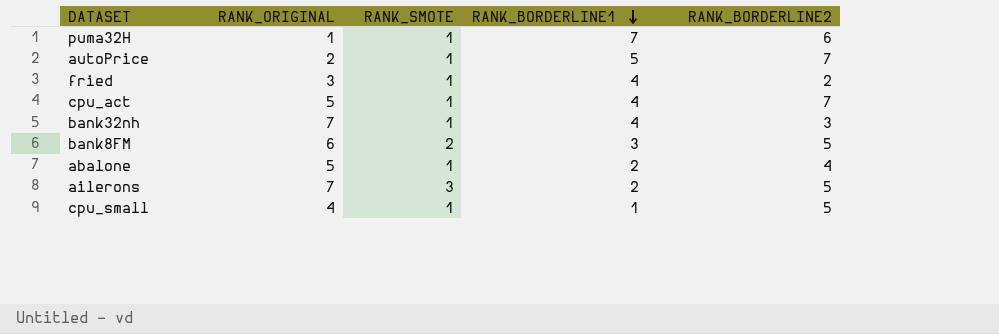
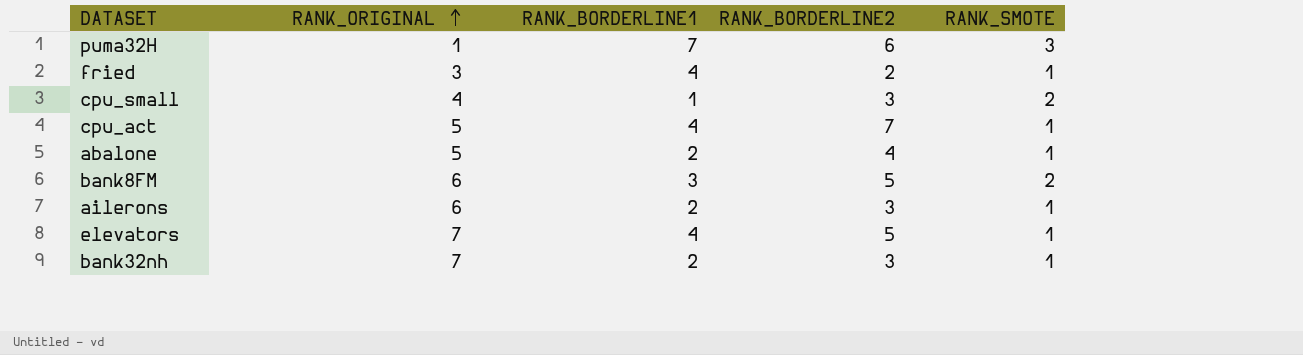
row order: RANK_BORDERLINE1 descending -> RANK_ORIGINAL ascending
column RANK_SMOTE | position: 3 -> 5
row autoPrice: 2 | 1 | 5 | 7 -> none
puma32H | RANK_SMOTE: 1 -> 3
cpu_small | RANK_BORDERLINE2: 5 -> 3
cpu_small | RANK_SMOTE: 1 -> 2
ailerons | RANK_ORIGINAL: 7 -> 6
ailerons | RANK_BORDERLINE2: 5 -> 3
ailerons | RANK_SMOTE: 3 -> 1
row elevators: none -> 7 | 4 | 5 | 1
bank32nh | RANK_BORDERLINE1: 4 -> 2

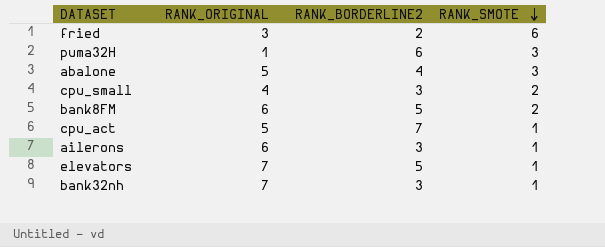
row order: RANK_ORIGINAL ascending -> RANK_SMOTE descending
column RANK_BORDERLINE1 | position: 3 -> none
fried | RANK_SMOTE: 1 -> 6
abalone | RANK_SMOTE: 1 -> 3

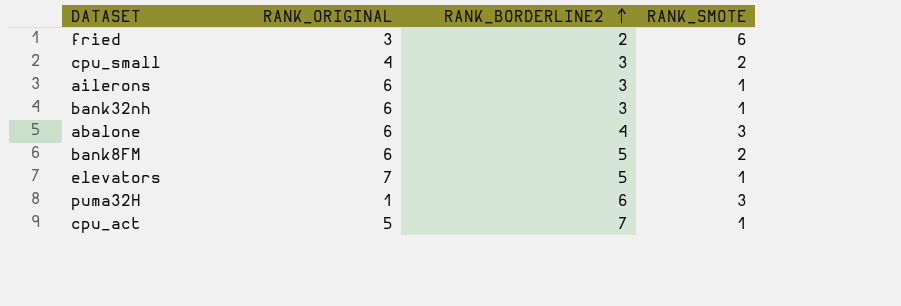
row order: RANK_SMOTE descending -> RANK_BORDERLINE2 ascending
bank32nh | RANK_ORIGINAL: 7 -> 6
abalone | RANK_ORIGINAL: 5 -> 6

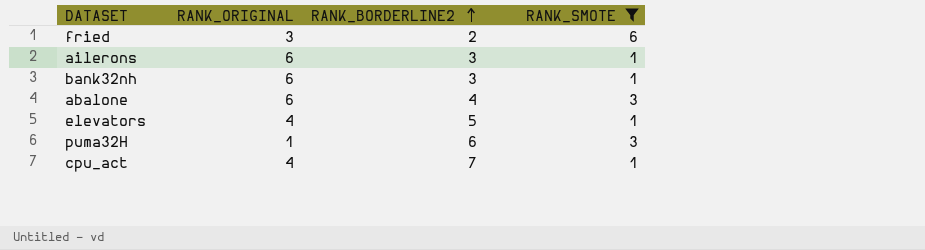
filter: none -> RANK_SMOTE != 2
elevators | RANK_ORIGINAL: 7 -> 4
cpu_act | RANK_ORIGINAL: 5 -> 4

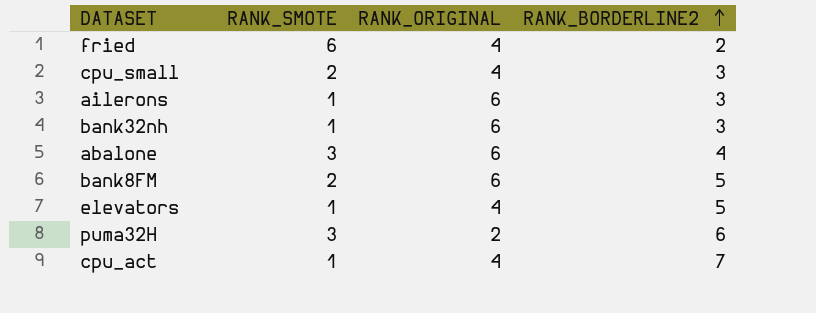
filter: RANK_SMOTE != 2 -> none
column RANK_SMOTE | position: 4 -> 2
fried | RANK_ORIGINAL: 3 -> 4
puma32H | RANK_ORIGINAL: 1 -> 2

